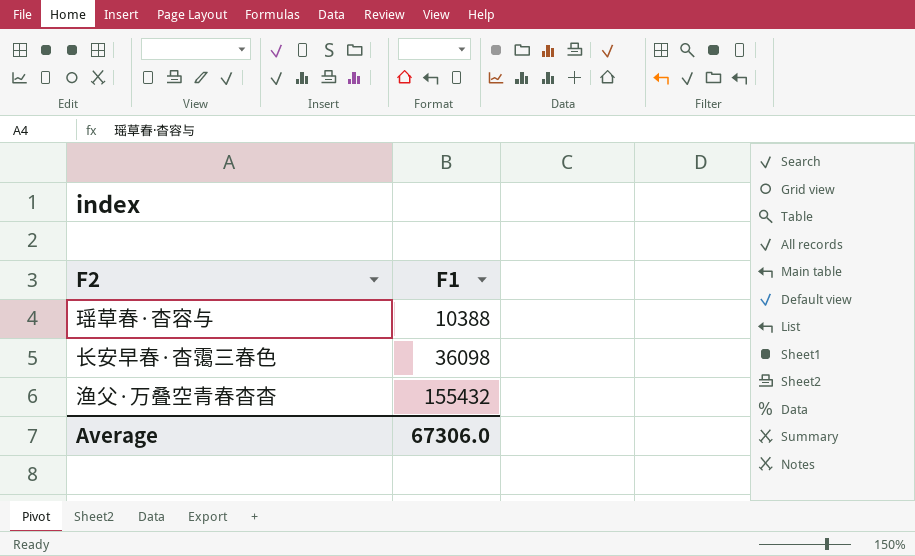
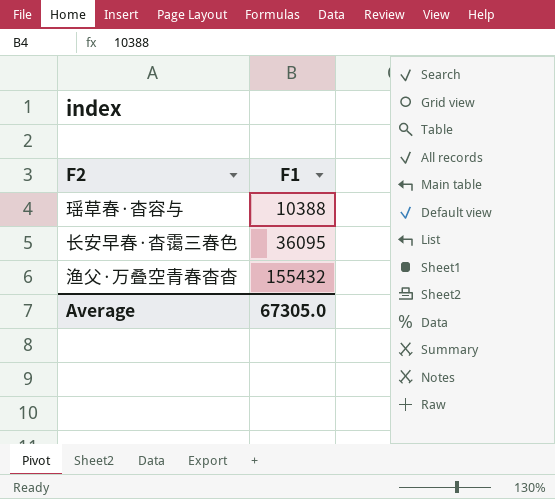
长安早春·杳霭三春色 | F1: 36098 -> 36095
Average | F1: 67306.0 -> 67305.0

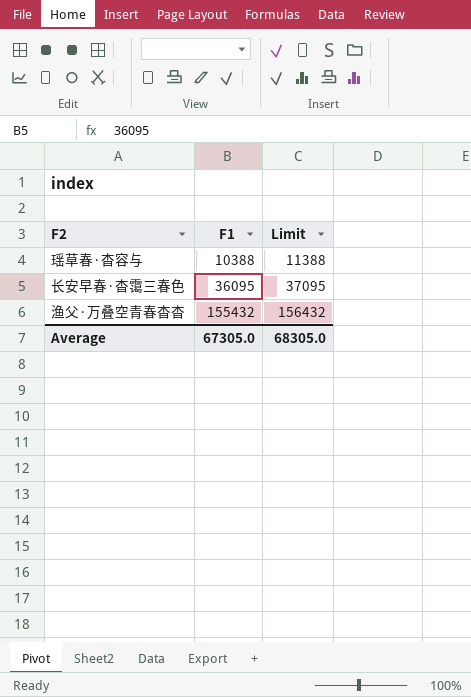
column Limit | formula: none -> [F1] + 1000

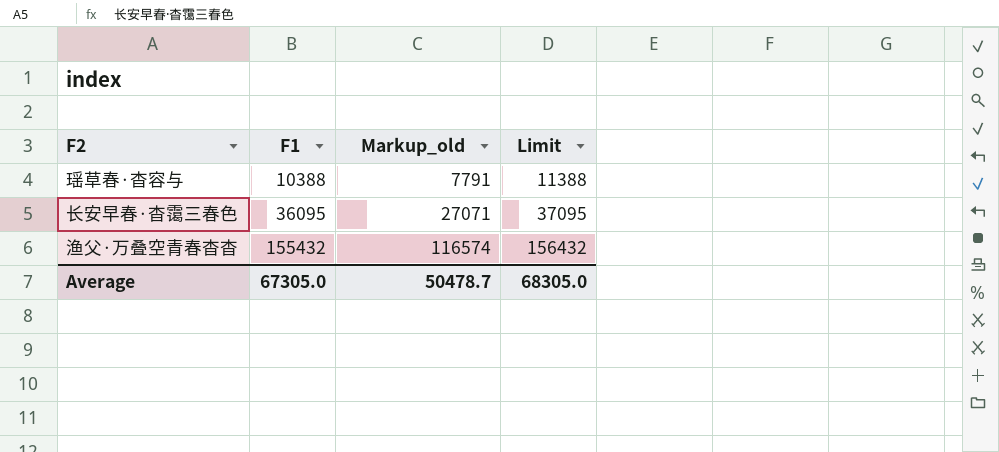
column Markup_old | formula: none -> [F1] * 0.75

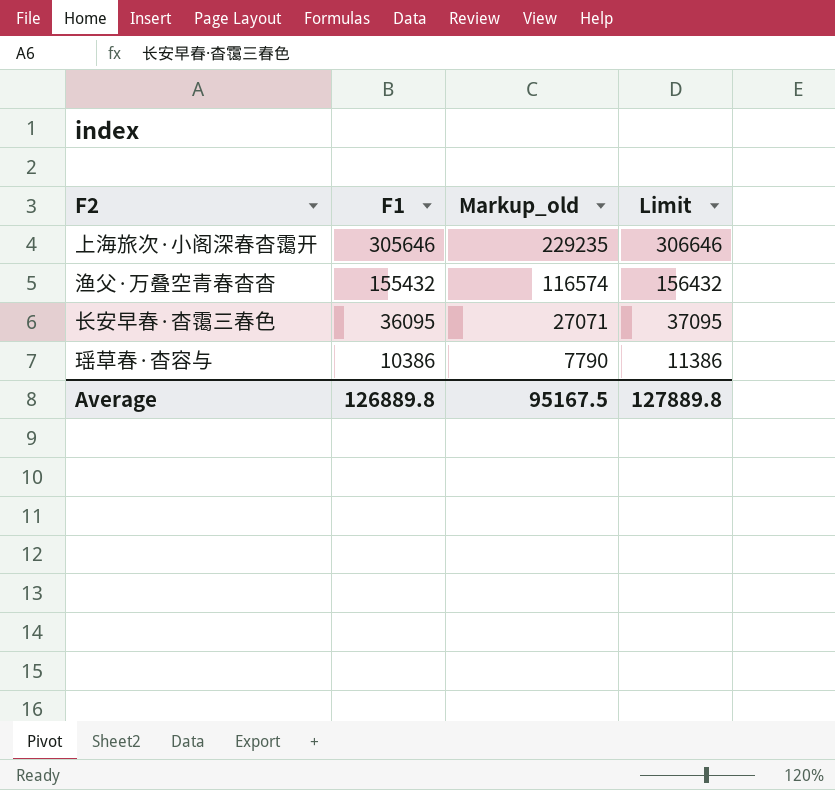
row order: F1 ascending -> F1 descending
row 上海旅次·小阁深春杳霭开: none -> 305646 | 229235 | 306646
瑶草春·杳容与 | F1: 10388 -> 10386
瑶草春·杳容与 | Markup_old: 7791 -> 7790
瑶草春·杳容与 | Limit: 11388 -> 11386
Average | F1: 67305.0 -> 126889.8
Average | Markup_old: 50478.7 -> 95167.5
Average | Limit: 68305.0 -> 127889.8

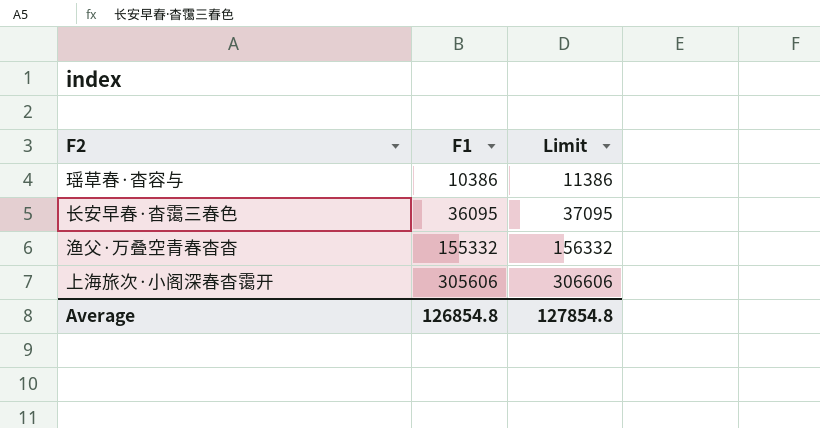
row order: F1 descending -> F1 ascending
column Markup_old | formula: [F1] * 0.75 -> none
渔父·万叠空青春杳杳 | F1: 155432 -> 155332
渔父·万叠空青春杳杳 | Limit: 156432 -> 156332
上海旅次·小阁深春杳霭开 | F1: 305646 -> 305606
上海旅次·小阁深春杳霭开 | Limit: 306646 -> 306606
Average | F1: 126889.8 -> 126854.8
Average | Limit: 127889.8 -> 127854.8

